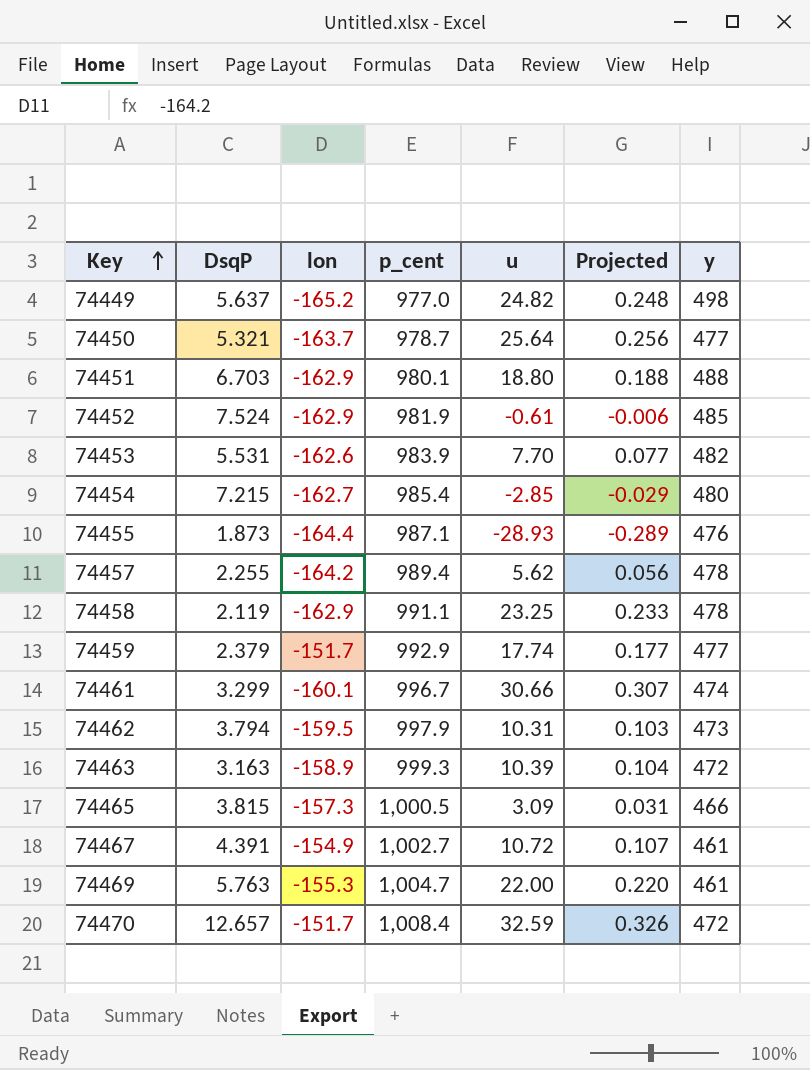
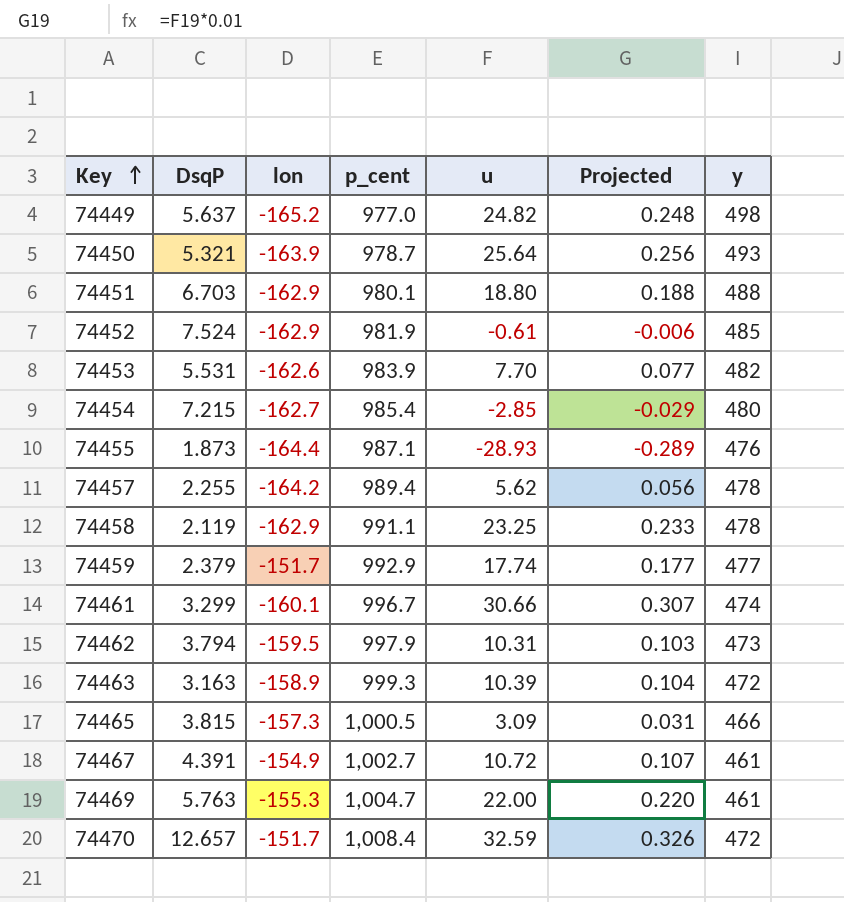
74450 | lon: -163.7 -> -163.9
74450 | y: 477 -> 493

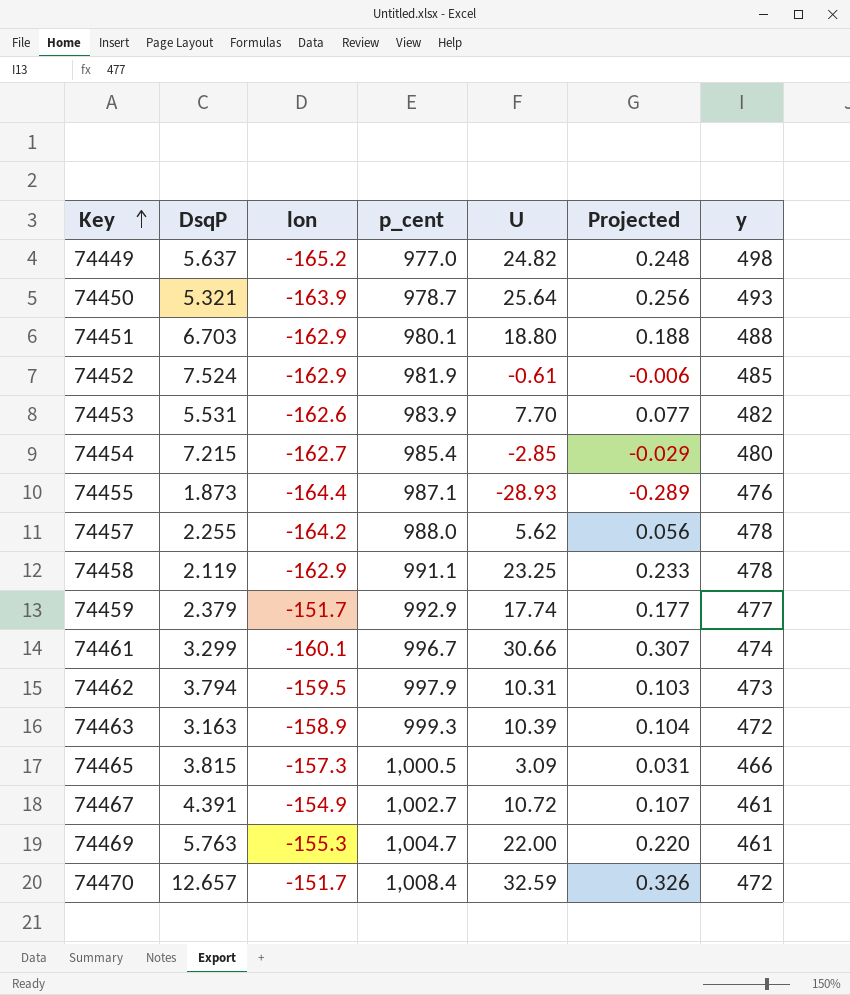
column name: u -> U
74457 | p_cent: 989.4 -> 988.0

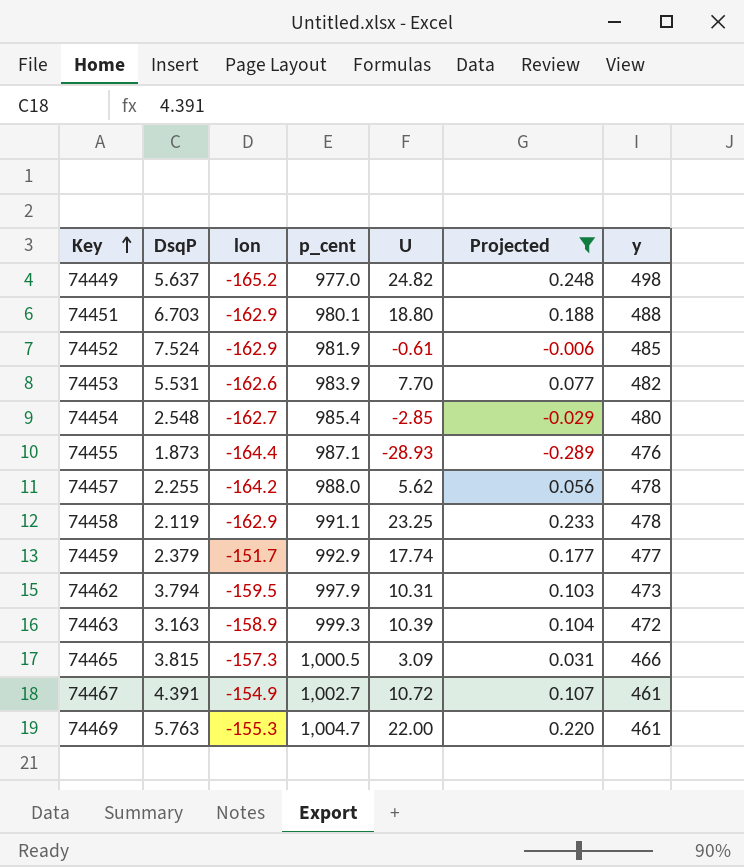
filter: none -> Projected <= 0.248
74454 | DsqP: 7.215 -> 2.548

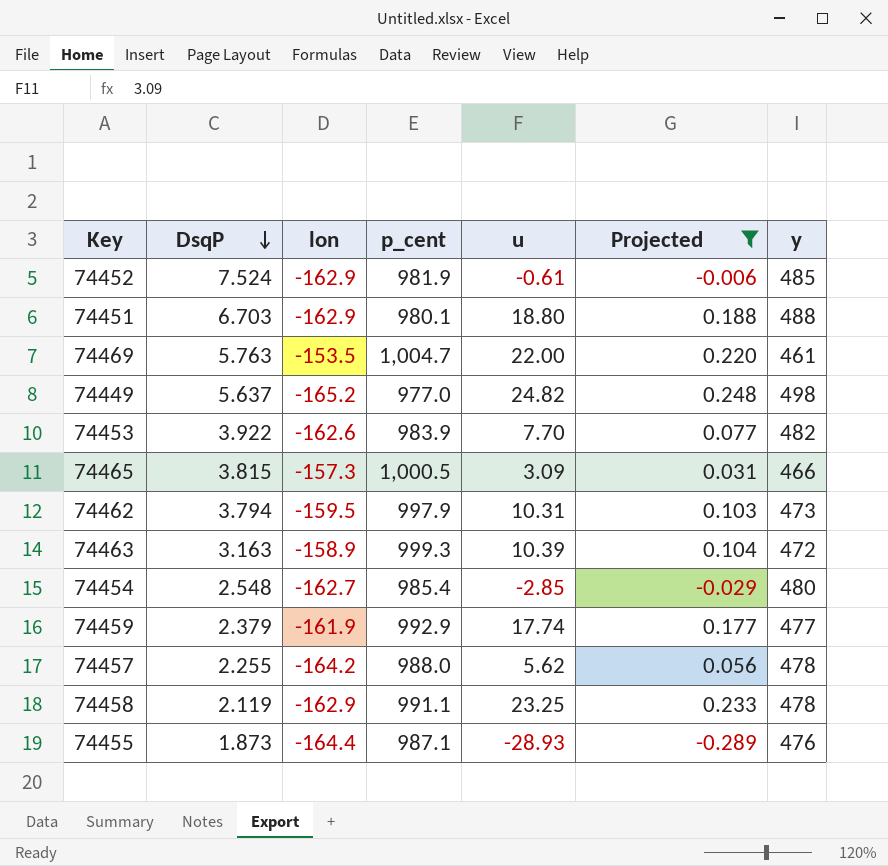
row order: Key ascending -> DsqP descending
column name: U -> u
row 74467: 4.391 | -154.9 | 1,002.7 | 10.72 | 0.107 | 461 -> none
74469 | lon: -155.3 -> -153.5
74453 | DsqP: 5.531 -> 3.922
74459 | lon: -151.7 -> -161.9

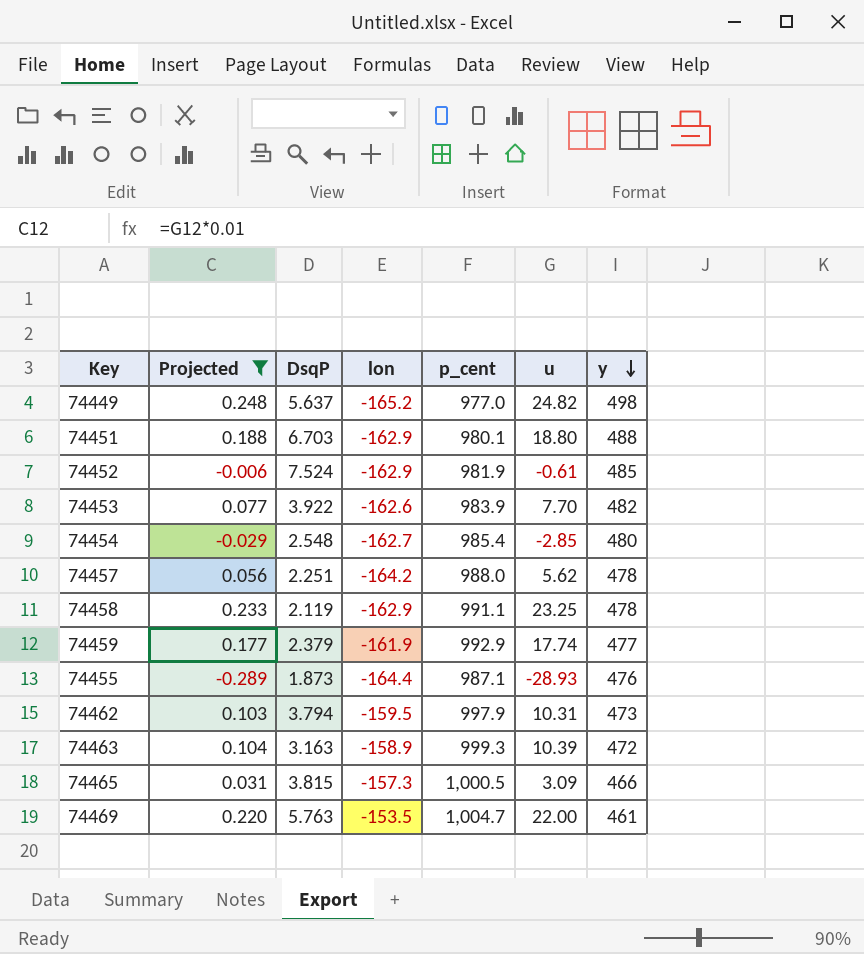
row order: DsqP descending -> y descending
column Projected | position: 6 -> 2
74457 | DsqP: 2.255 -> 2.251

